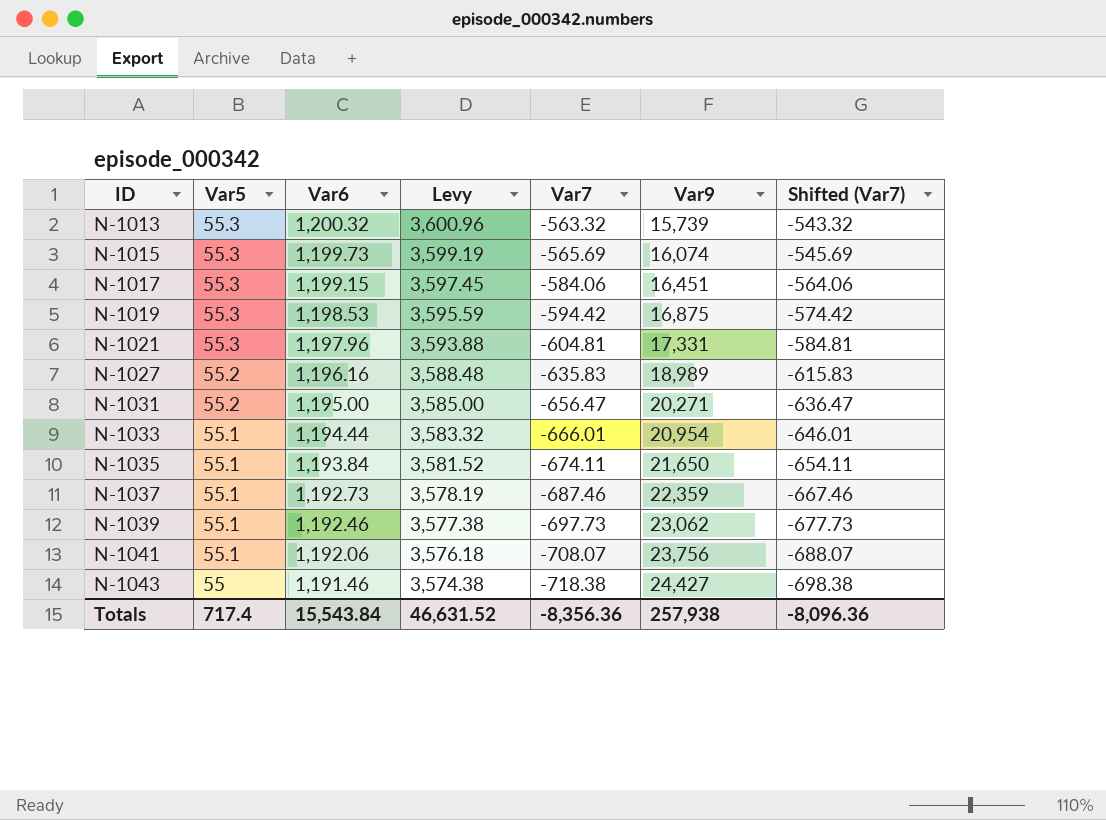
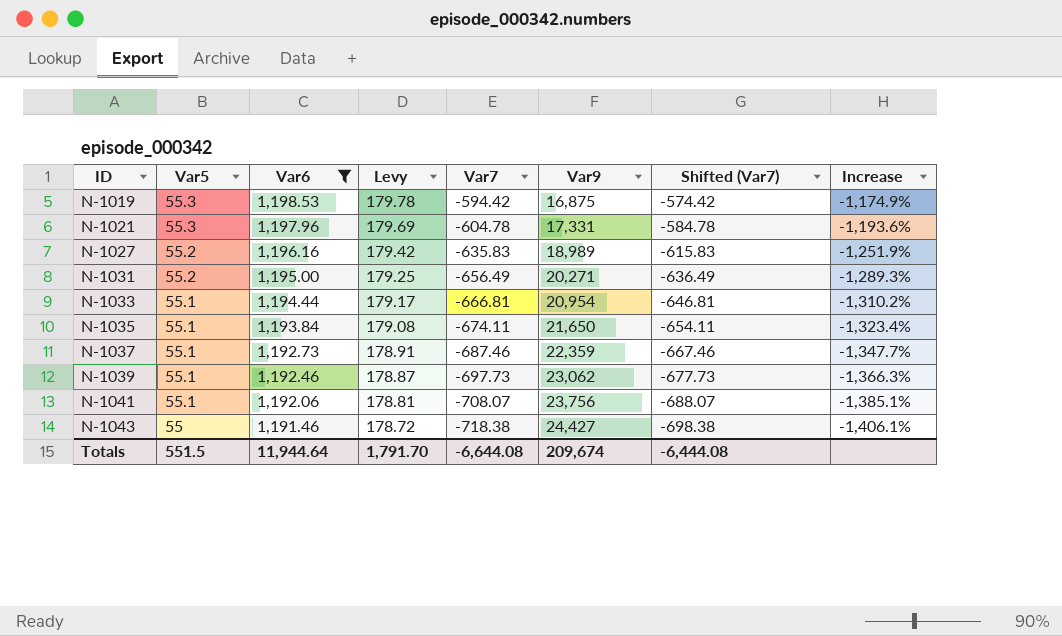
filter: none -> Var6 <= 1,198.53
column Levy | formula: [Var6] * 3 -> [Var6] * 0.15
column Increase | formula: none -> ([Var7] - [Var5]) / [Var5]
N-1021 | Var7: -604.81 -> -604.78
N-1021 | Shifted (Var7): -584.81 -> -584.78
N-1031 | Var7: -656.47 -> -656.49
N-1031 | Shifted (Var7): -636.47 -> -636.49
N-1033 | Var7: -666.01 -> -666.81
N-1033 | Shifted (Var7): -646.01 -> -646.81
Totals | Var5: 717.4 -> 551.5
Totals | Var6: 15,543.84 -> 11,944.64
Totals | Levy: 46,631.52 -> 1,791.70
Totals | Var7: -8,356.36 -> -6,644.08
Totals | Var9: 257,938 -> 209,674
Totals | Shifted (Var7): -8,096.36 -> -6,444.08

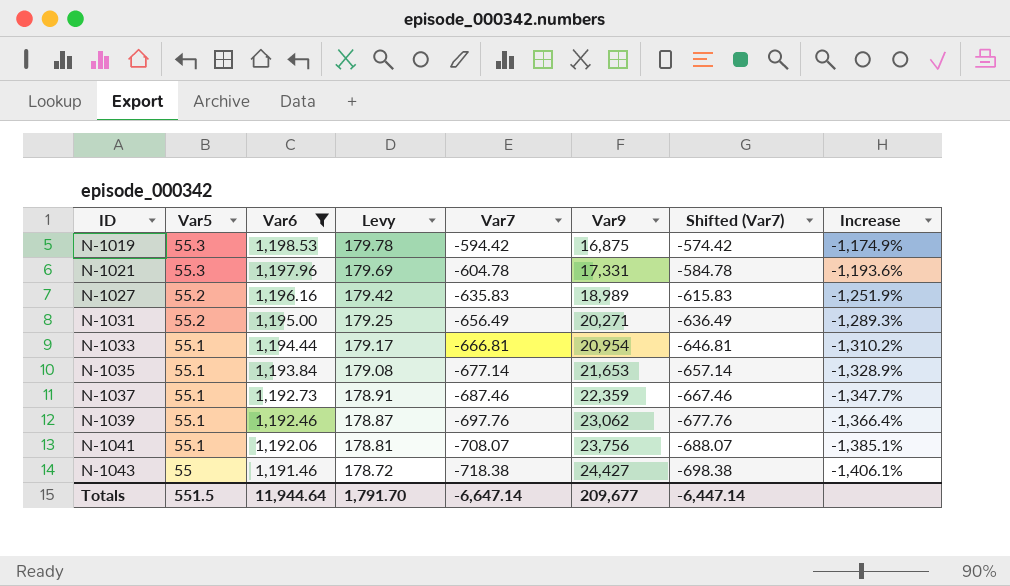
N-1035 | Var7: -674.11 -> -677.14
N-1035 | Var9: 21,650 -> 21,653
N-1035 | Shifted (Var7): -654.11 -> -657.14
N-1035 | Increase: -1,323.4% -> -1,328.9%
N-1039 | Var7: -697.73 -> -697.76
N-1039 | Shifted (Var7): -677.73 -> -677.76
N-1039 | Increase: -1,366.3% -> -1,366.4%
Totals | Var7: -6,644.08 -> -6,647.14
Totals | Var9: 209,674 -> 209,677
Totals | Shifted (Var7): -6,444.08 -> -6,447.14

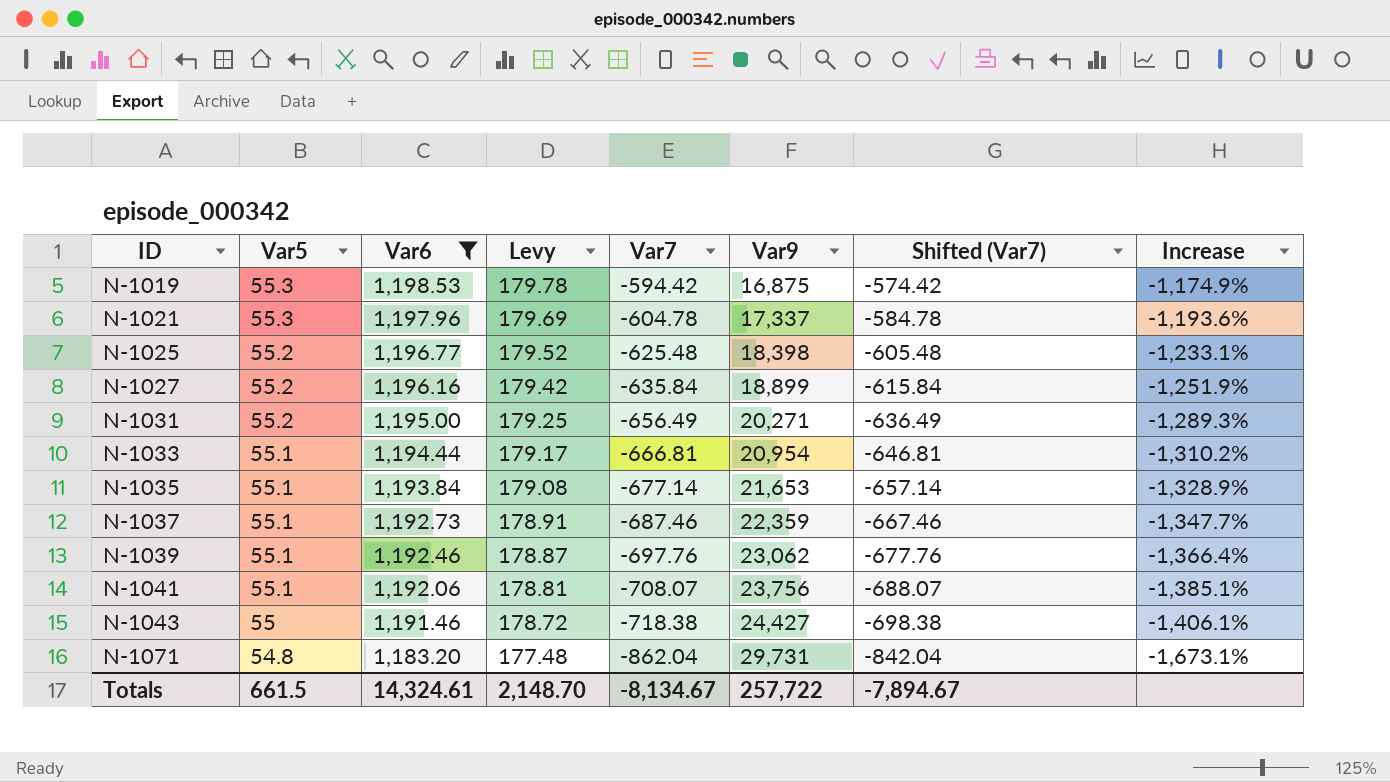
N-1021 | Var9: 17,331 -> 17,337
row N-1025: none -> 55.2 | 1,196.77 | 179.52 | -625.48 | 18,398 | -605.48 | -1,233.1%
N-1027 | Var7: -635.83 -> -635.84
N-1027 | Var9: 18,989 -> 18,899
N-1027 | Shifted (Var7): -615.83 -> -615.84
row N-1071: none -> 54.8 | 1,183.20 | 177.48 | -862.04 | 29,731 | -842.04 | -1,673.1%
Totals | Var5: 551.5 -> 661.5
Totals | Var6: 11,944.64 -> 14,324.61
Totals | Levy: 1,791.70 -> 2,148.70
Totals | Var7: -6,647.14 -> -8,134.67
Totals | Var9: 209,677 -> 257,722
Totals | Shifted (Var7): -6,447.14 -> -7,894.67

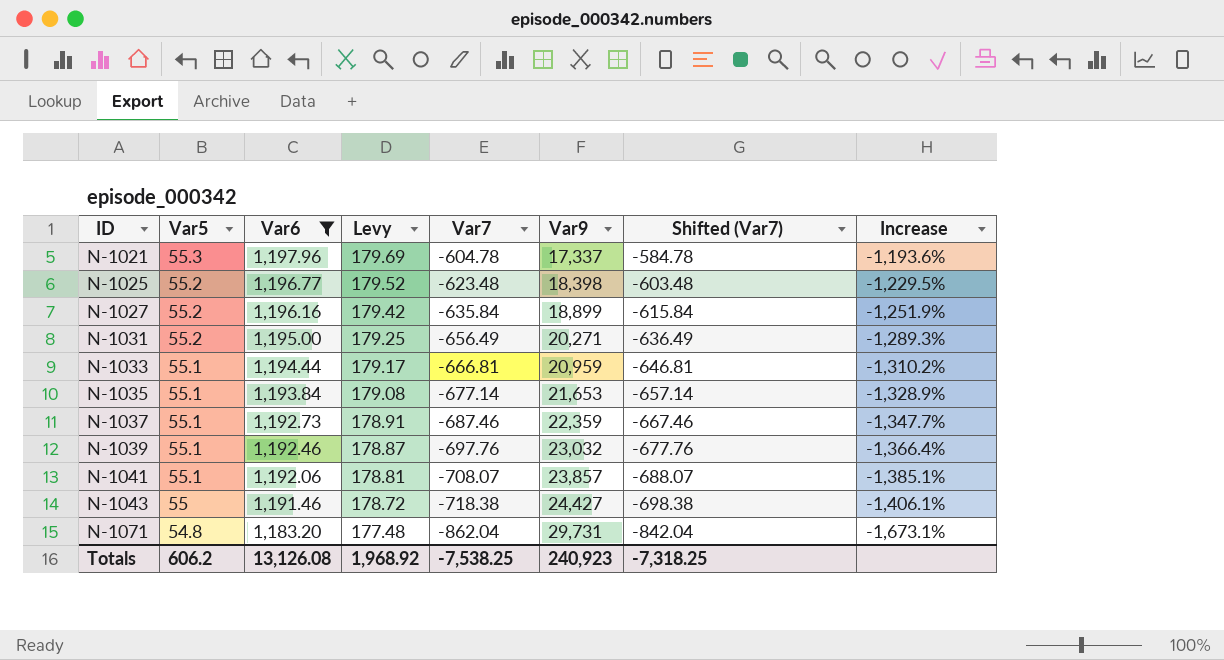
row N-1019: 55.3 | 1,198.53 | 179.78 | -594.42 | 16,875 | -574.42 | -1,174.9% -> none
N-1025 | Var7: -625.48 -> -623.48
N-1025 | Shifted (Var7): -605.48 -> -603.48
N-1025 | Increase: -1,233.1% -> -1,229.5%
N-1033 | Var9: 20,954 -> 20,959
N-1039 | Var9: 23,062 -> 23,032
N-1041 | Var9: 23,756 -> 23,857
Totals | Var5: 661.5 -> 606.2
Totals | Var6: 14,324.61 -> 13,126.08
Totals | Levy: 2,148.70 -> 1,968.92
Totals | Var7: -8,134.67 -> -7,538.25
Totals | Var9: 257,722 -> 240,923
Totals | Shifted (Var7): -7,894.67 -> -7,318.25

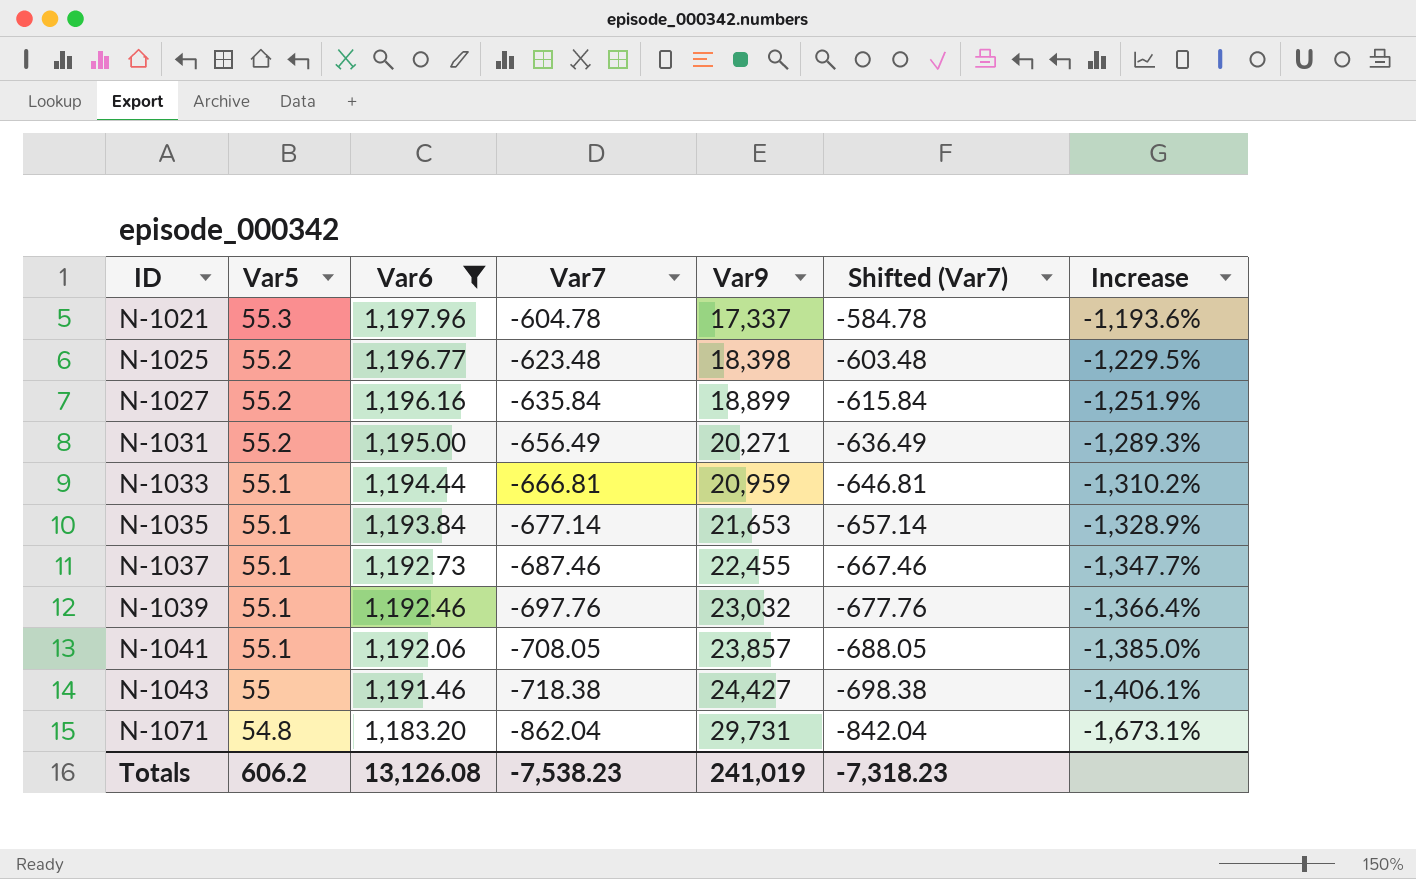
column Levy | formula: [Var6] * 0.15 -> none
N-1037 | Var9: 22,359 -> 22,455
N-1041 | Var7: -708.07 -> -708.05
N-1041 | Shifted (Var7): -688.07 -> -688.05
N-1041 | Increase: -1,385.1% -> -1,385.0%
Totals | Var7: -7,538.25 -> -7,538.23
Totals | Var9: 240,923 -> 241,019
Totals | Shifted (Var7): -7,318.25 -> -7,318.23

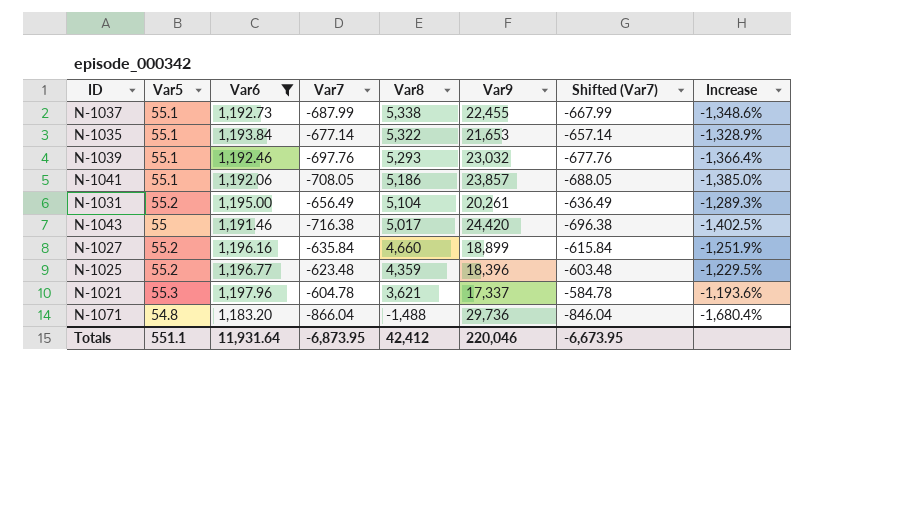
row order: ID ascending -> Var8 descending
column Var8 | position: none -> 5
row N-1033: 55.1 | 1,194.44 | -666.81 | 20,959 | -646.81 | -1,310.2% -> none
N-1037 | Var7: -687.46 -> -687.99
N-1037 | Shifted (Var7): -667.46 -> -667.99
N-1037 | Increase: -1,347.7% -> -1,348.6%
N-1031 | Var9: 20,271 -> 20,261
N-1043 | Var7: -718.38 -> -716.38
N-1043 | Var9: 24,427 -> 24,420
N-1043 | Shifted (Var7): -698.38 -> -696.38
N-1043 | Increase: -1,406.1% -> -1,402.5%
N-1025 | Var9: 18,398 -> 18,396
N-1071 | Var7: -862.04 -> -866.04
N-1071 | Var9: 29,731 -> 29,736
N-1071 | Shifted (Var7): -842.04 -> -846.04
N-1071 | Increase: -1,673.1% -> -1,680.4%
Totals | Var5: 606.2 -> 551.1
Totals | Var6: 13,126.08 -> 11,931.64
Totals | Var7: -7,538.23 -> -6,873.95
Totals | Var9: 241,019 -> 220,046
Totals | Shifted (Var7): -7,318.23 -> -6,673.95

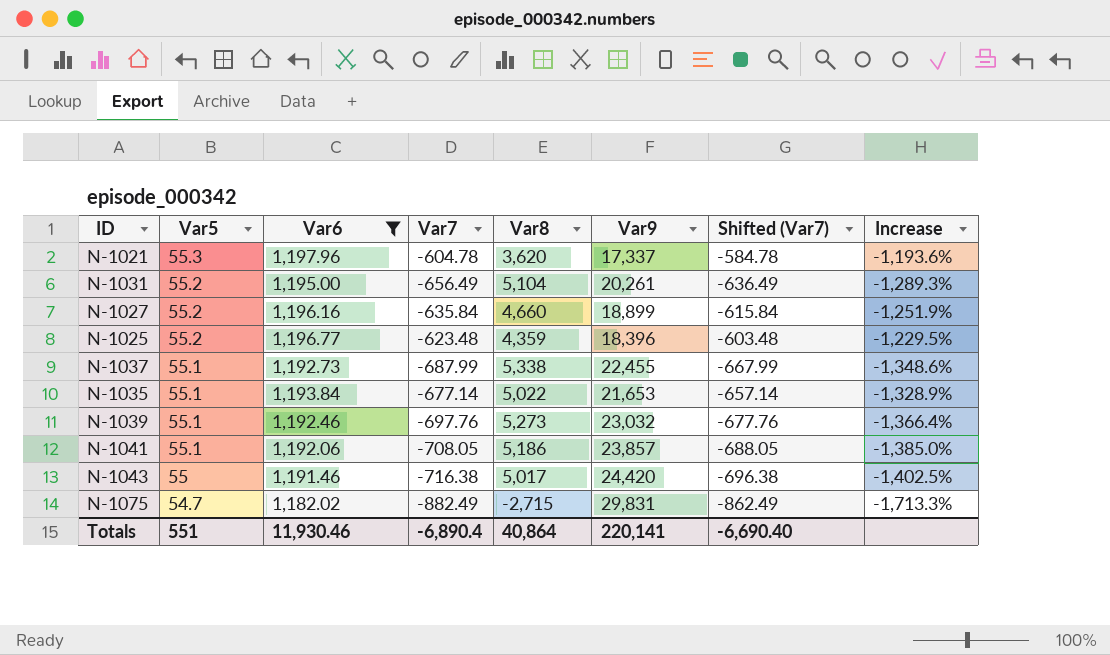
row order: Var8 descending -> Var5 descending
row N-1071: 54.8 | 1,183.20 | -866.04 | -1,488 | 29,736 | -846.04 | -1,680.4% -> none
N-1021 | Var8: 3,621 -> 3,620
N-1035 | Var8: 5,322 -> 5,022
N-1039 | Var8: 5,293 -> 5,273
row N-1075: none -> 54.7 | 1,182.02 | -882.49 | -2,715 | 29,831 | -862.49 | -1,713.3%
Totals | Var5: 551.1 -> 551
Totals | Var6: 11,931.64 -> 11,930.46
Totals | Var7: -6,873.95 -> -6,890.4
Totals | Var8: 42,412 -> 40,864
Totals | Var9: 220,046 -> 220,141
Totals | Shifted (Var7): -6,673.95 -> -6,690.40

